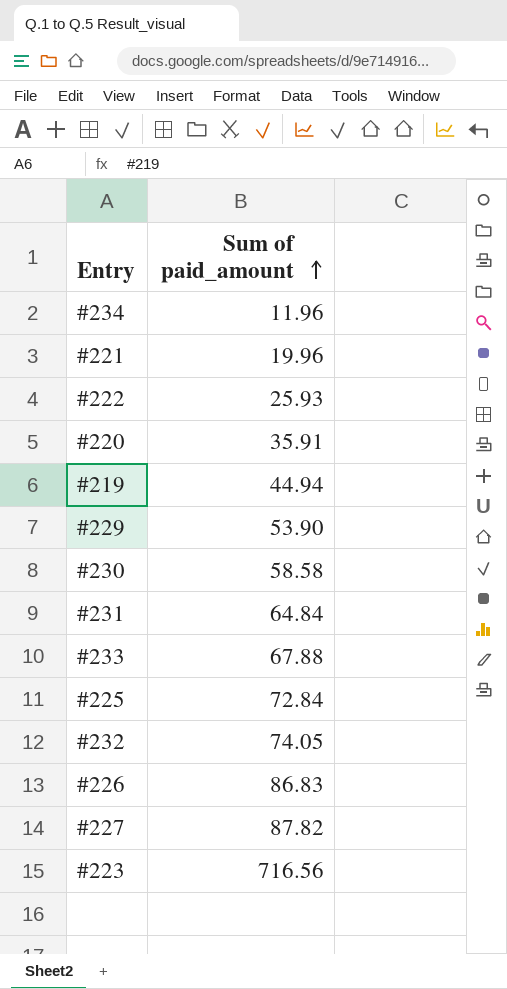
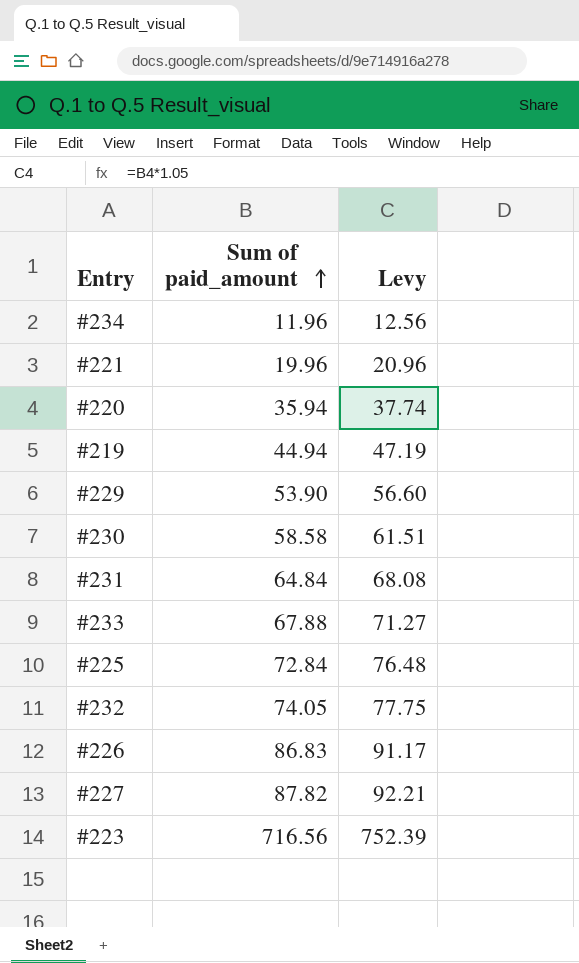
column Levy | formula: none -> [Sum of paid_amount] * 1.05
row #222: 25.93 -> none
#220 | Sum of paid_amount: 35.91 -> 35.94

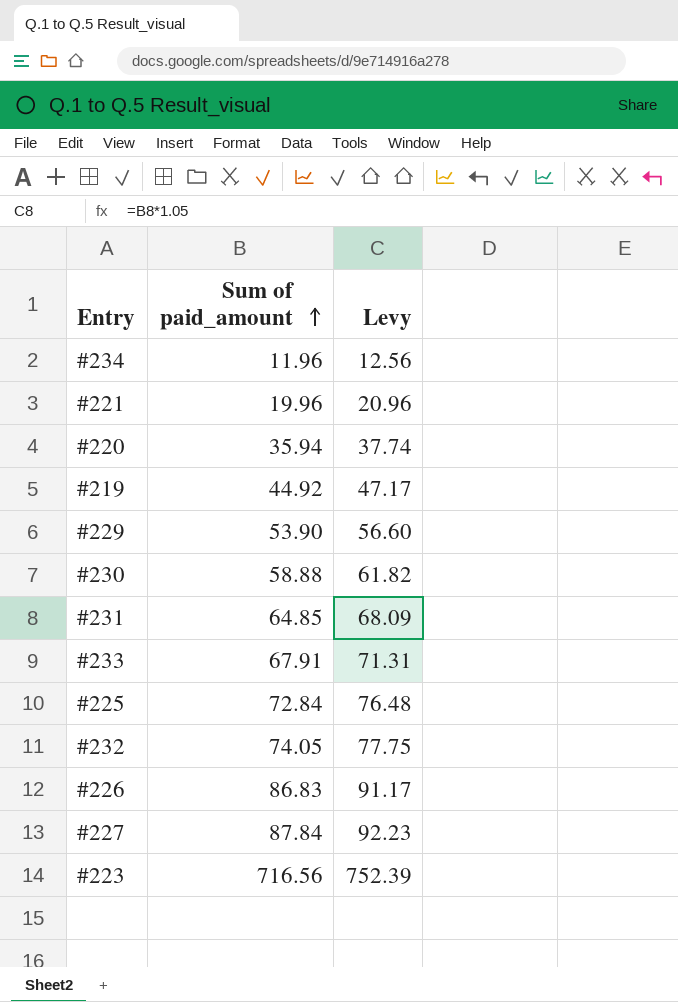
#219 | Sum of paid_amount: 44.94 -> 44.92
#219 | Levy: 47.19 -> 47.17
#230 | Sum of paid_amount: 58.58 -> 58.88
#230 | Levy: 61.51 -> 61.82
#231 | Sum of paid_amount: 64.84 -> 64.85
#231 | Levy: 68.08 -> 68.09
#233 | Sum of paid_amount: 67.88 -> 67.91
#233 | Levy: 71.27 -> 71.31
#227 | Sum of paid_amount: 87.82 -> 87.84
#227 | Levy: 92.21 -> 92.23

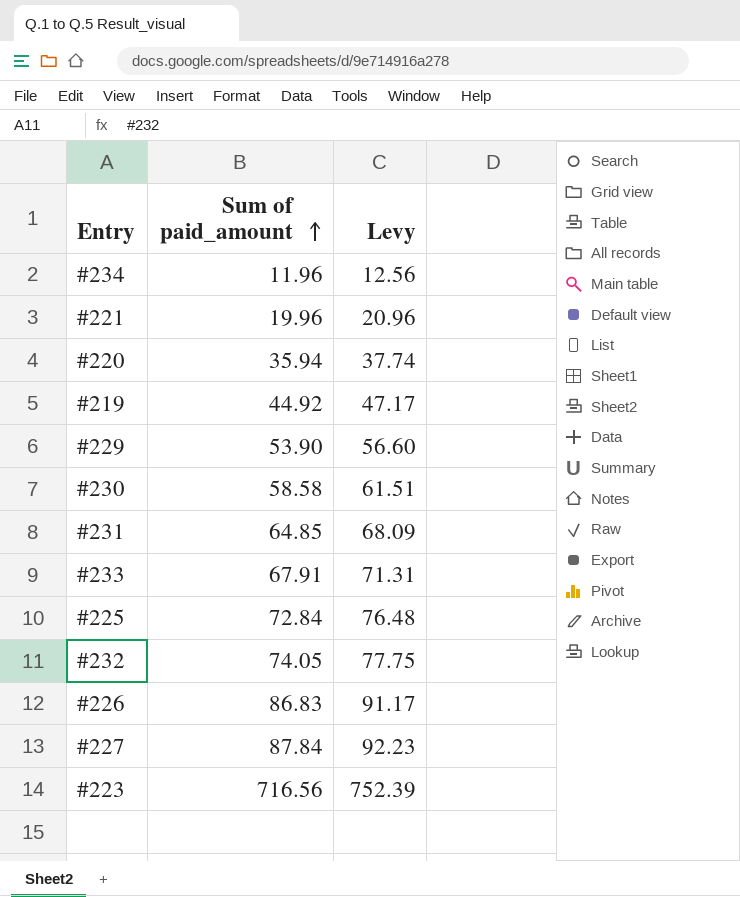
#230 | Sum of paid_amount: 58.88 -> 58.58
#230 | Levy: 61.82 -> 61.51

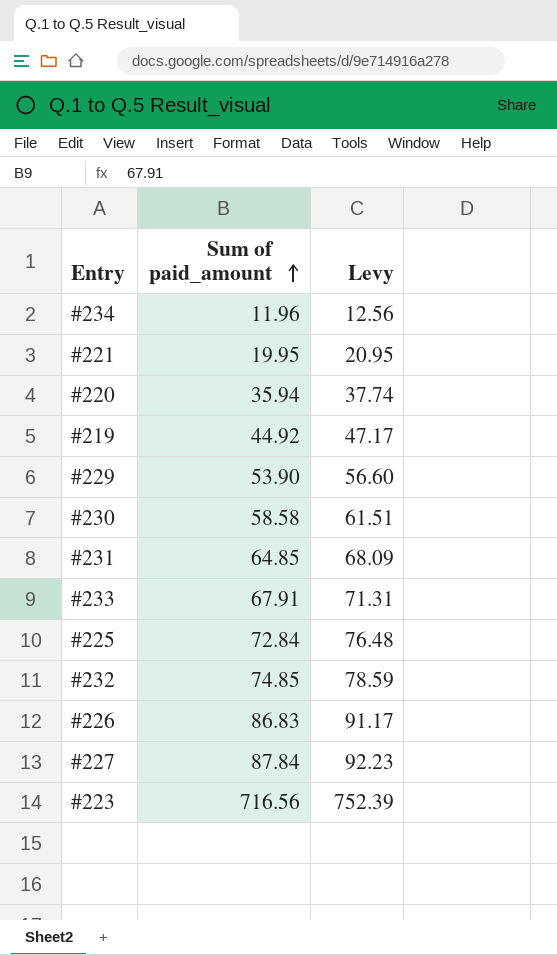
#221 | Sum of paid_amount: 19.96 -> 19.95
#221 | Levy: 20.96 -> 20.95
#232 | Sum of paid_amount: 74.05 -> 74.85
#232 | Levy: 77.75 -> 78.59

